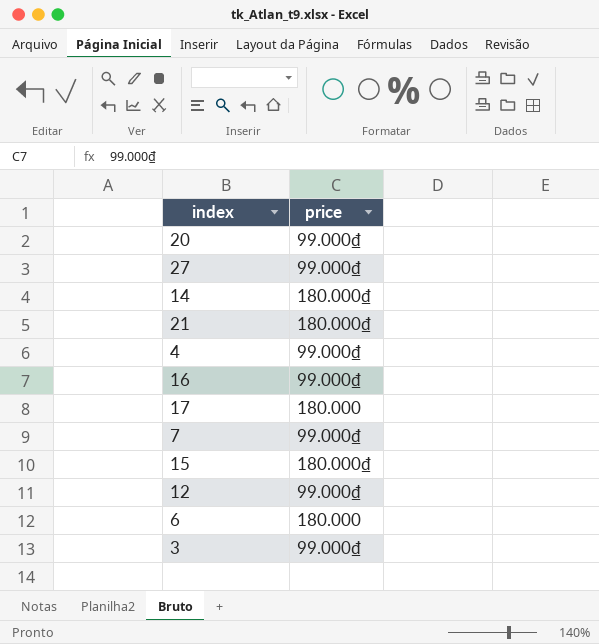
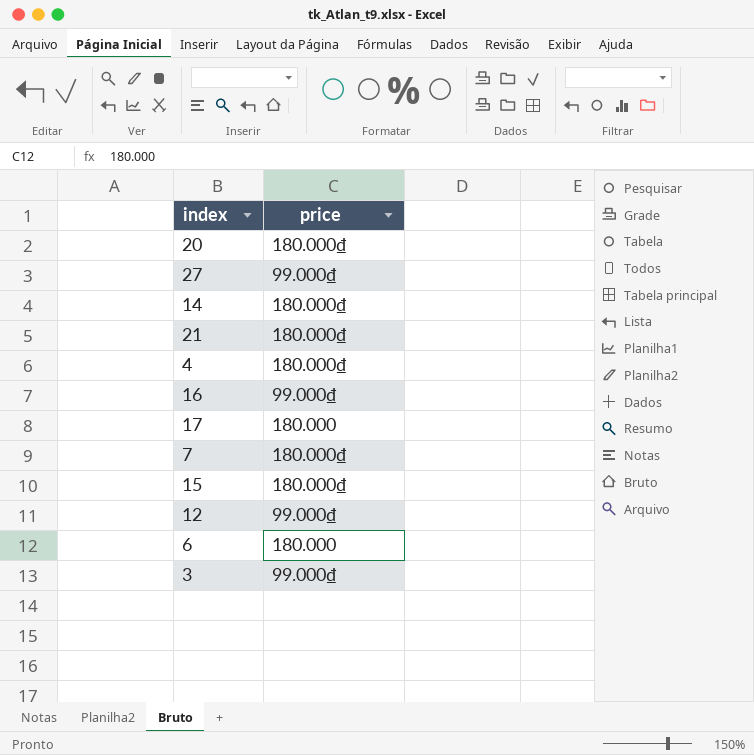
20 | price: 99.000₫ -> 180.000₫
4 | price: 99.000₫ -> 180.000₫
7 | price: 99.000₫ -> 180.000₫

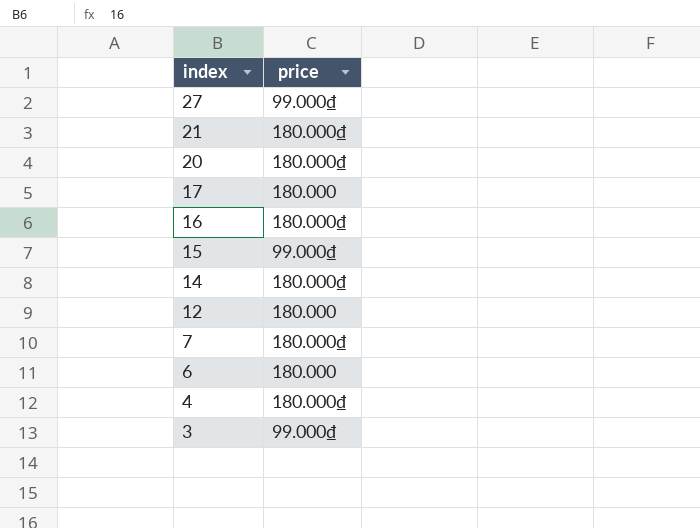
row order: none -> index descending
16 | price: 99.000₫ -> 180.000₫
15 | price: 180.000₫ -> 99.000₫
12 | price: 99.000₫ -> 180.000

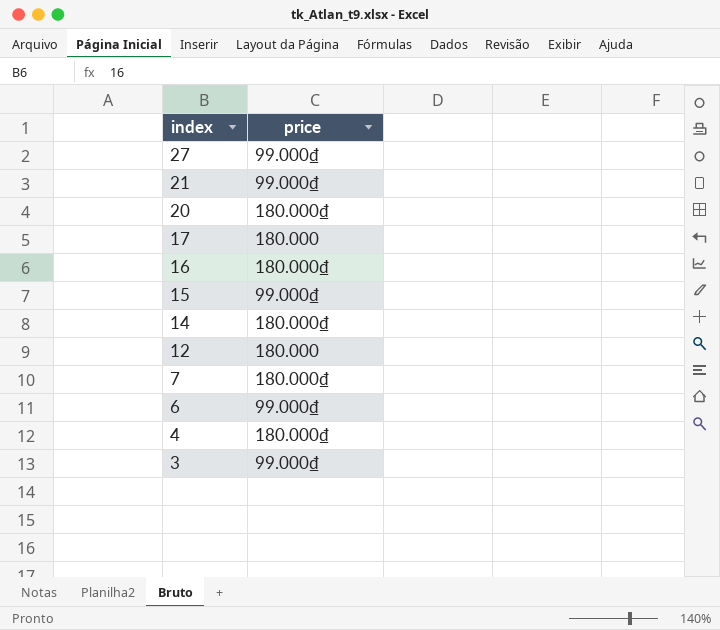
21 | price: 180.000₫ -> 99.000₫
6 | price: 180.000 -> 99.000₫

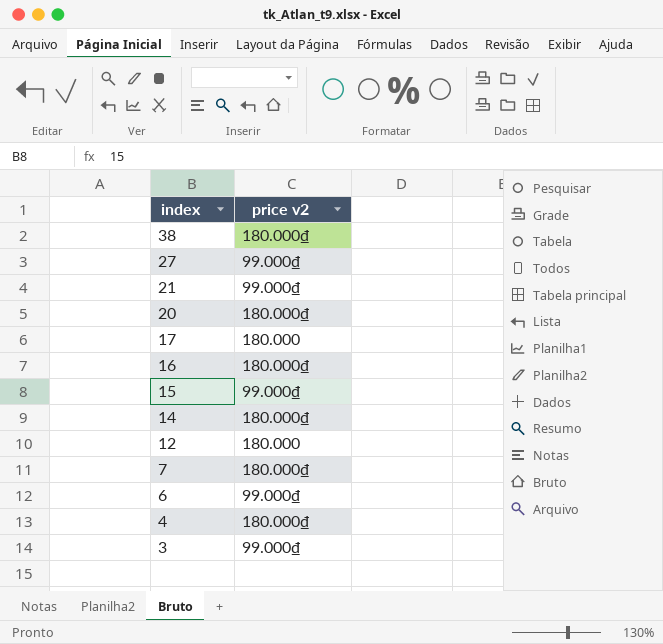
column name: price -> price v2
row 38: none -> 180.000₫

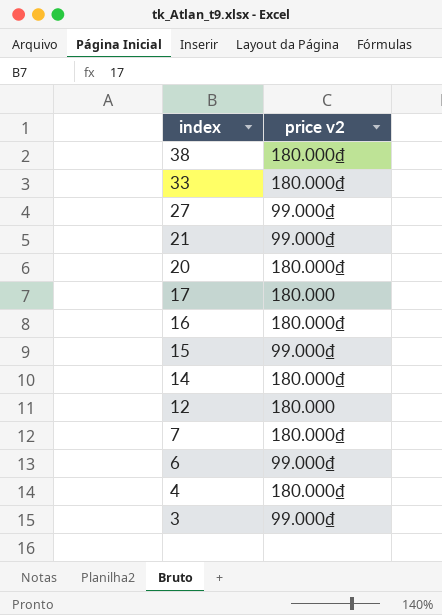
row 33: none -> 180.000₫

